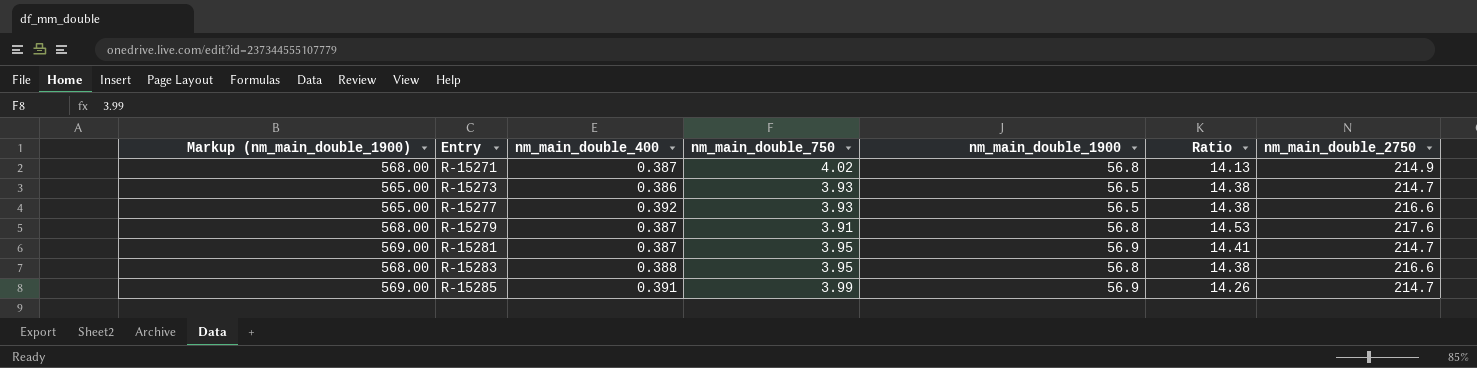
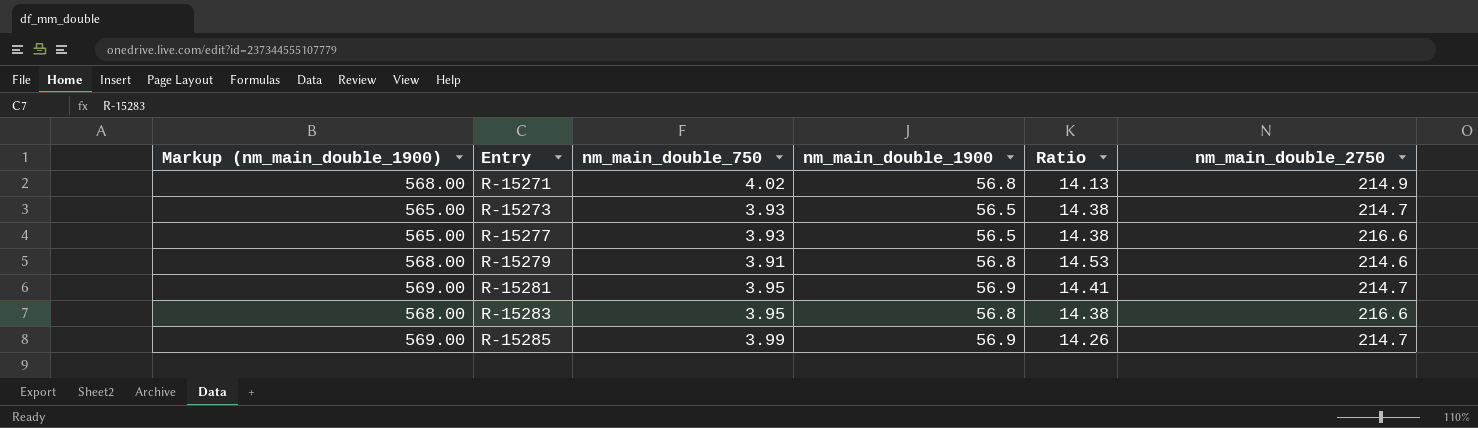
column nm_main_double_400 | position: 3 -> none
R-15279 | nm_main_double_2750: 217.6 -> 214.6

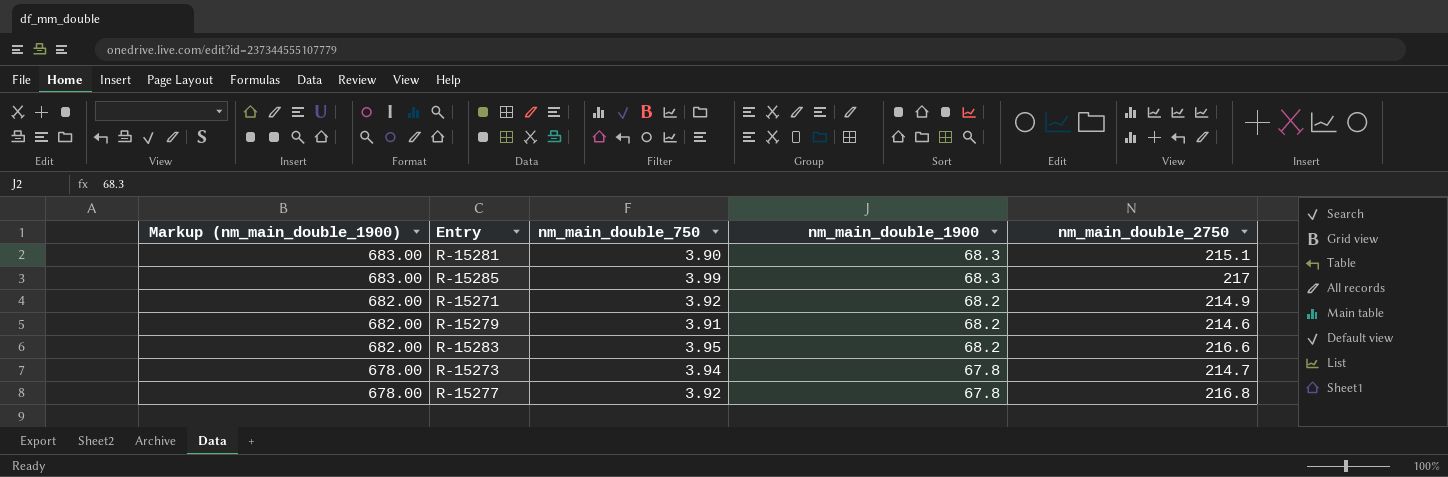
row order: Entry ascending -> Markup (nm_main_double_1900) descending
column Ratio | formula: [nm_main_double_1900] / [nm_main_double_750] -> none
R-15281 | Markup (nm_main_double_1900): 569.00 -> 683.00
R-15281 | nm_main_double_750: 3.95 -> 3.90
R-15281 | nm_main_double_1900: 56.9 -> 68.3
R-15281 | nm_main_double_2750: 214.7 -> 215.1
R-15285 | Markup (nm_main_double_1900): 569.00 -> 683.00
R-15285 | nm_main_double_1900: 56.9 -> 68.3
R-15285 | nm_main_double_2750: 214.7 -> 217
R-15271 | Markup (nm_main_double_1900): 568.00 -> 682.00
R-15271 | nm_main_double_750: 4.02 -> 3.92
R-15271 | nm_main_double_1900: 56.8 -> 68.2
R-15279 | Markup (nm_main_double_1900): 568.00 -> 682.00
R-15279 | nm_main_double_1900: 56.8 -> 68.2
R-15283 | Markup (nm_main_double_1900): 568.00 -> 682.00
R-15283 | nm_main_double_1900: 56.8 -> 68.2
R-15273 | Markup (nm_main_double_1900): 565.00 -> 678.00
R-15273 | nm_main_double_750: 3.93 -> 3.94
R-15273 | nm_main_double_1900: 56.5 -> 67.8
R-15277 | Markup (nm_main_double_1900): 565.00 -> 678.00
R-15277 | nm_main_double_750: 3.93 -> 3.92
R-15277 | nm_main_double_1900: 56.5 -> 67.8
R-15277 | nm_main_double_2750: 216.6 -> 216.8

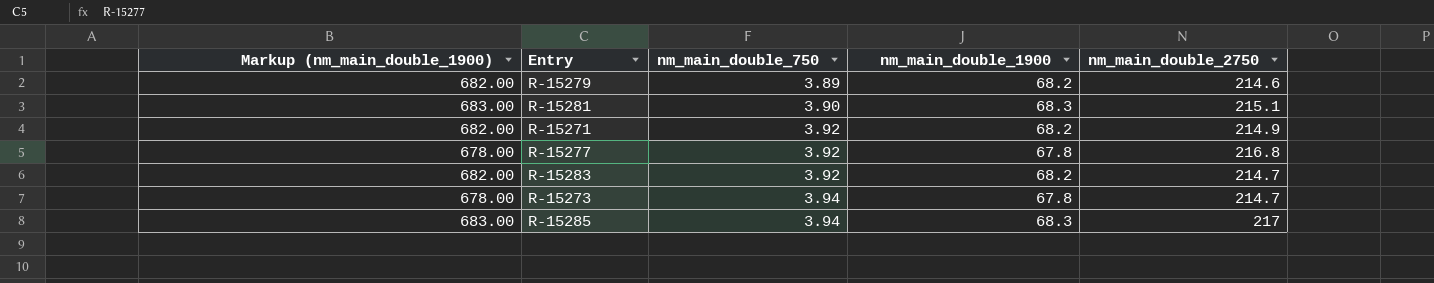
row order: Markup (nm_main_double_1900) descending -> nm_main_double_750 ascending
R-15279 | nm_main_double_750: 3.91 -> 3.89
R-15283 | nm_main_double_750: 3.95 -> 3.92
R-15283 | nm_main_double_2750: 216.6 -> 214.7
R-15285 | nm_main_double_750: 3.99 -> 3.94

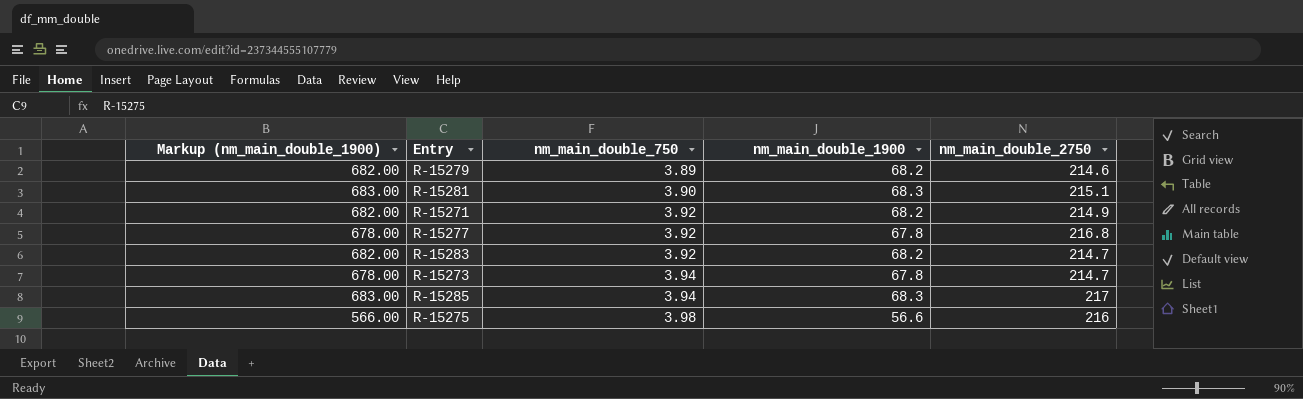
row R-15275: none -> 566.00 | 3.98 | 56.6 | 216

